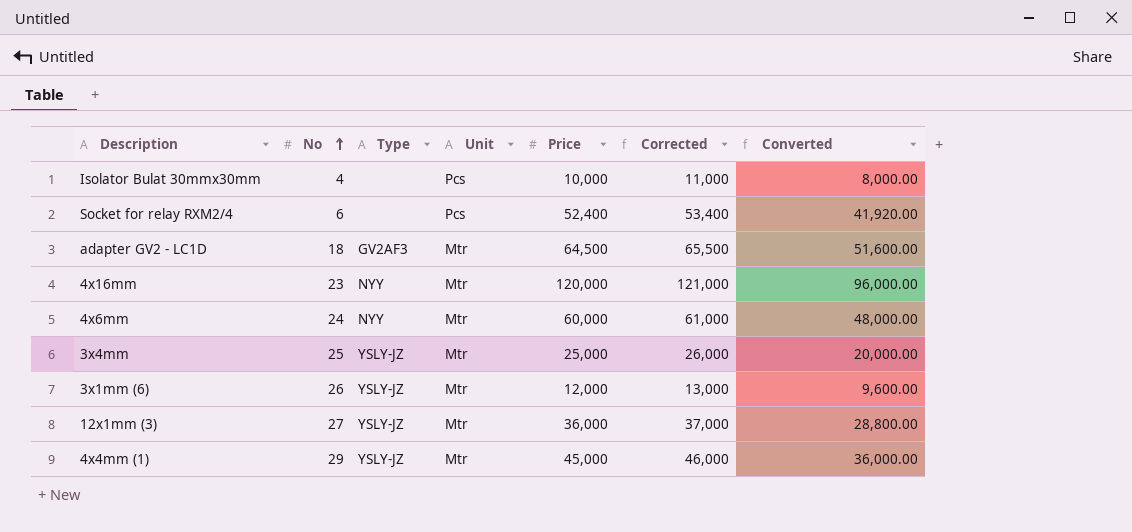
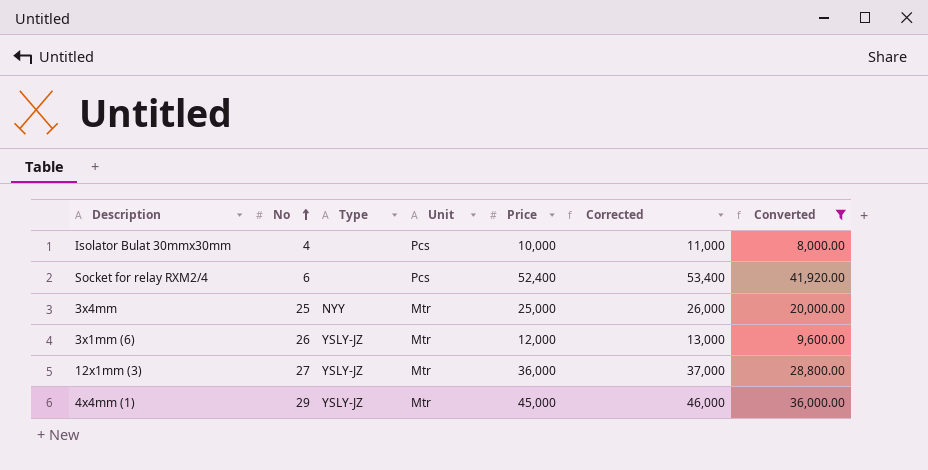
filter: none -> Converted <= 41,920.00
3x4mm | Type: YSLY-JZ -> NYY

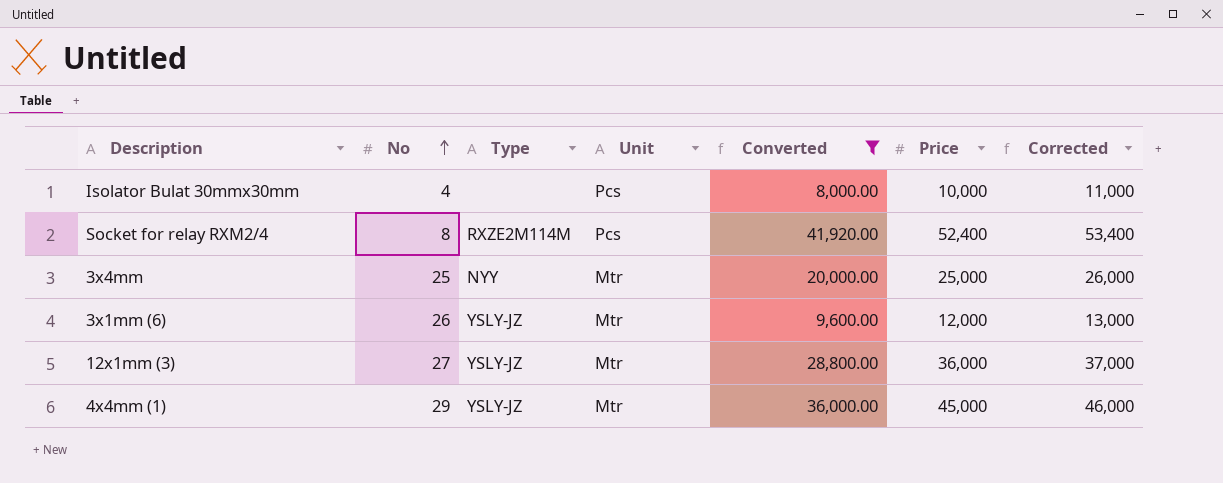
column Converted | position: 7 -> 5
Socket for relay RXM2/4 | No: 6 -> 8
Socket for relay RXM2/4 | Type: none -> RXZE2M114M

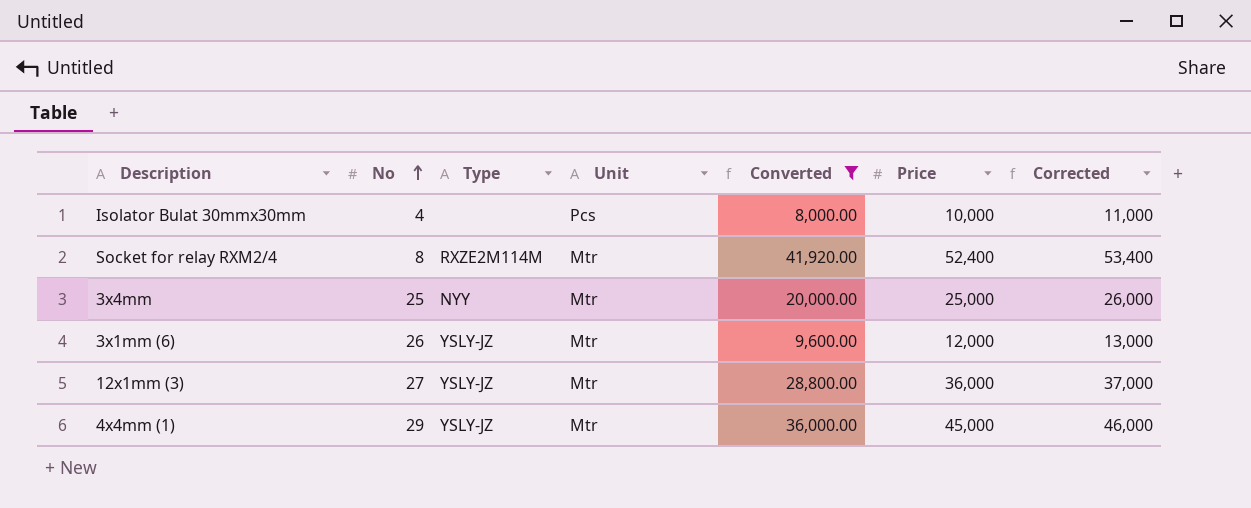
Socket for relay RXM2/4 | Unit: Pcs -> Mtr

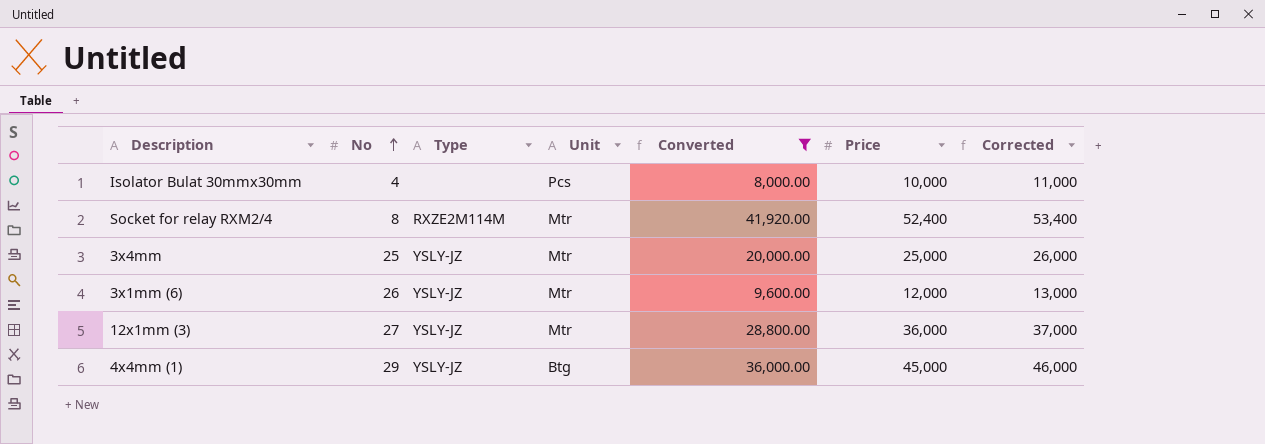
3x4mm | Type: NYY -> YSLY-JZ
4x4mm (1) | Unit: Mtr -> Btg

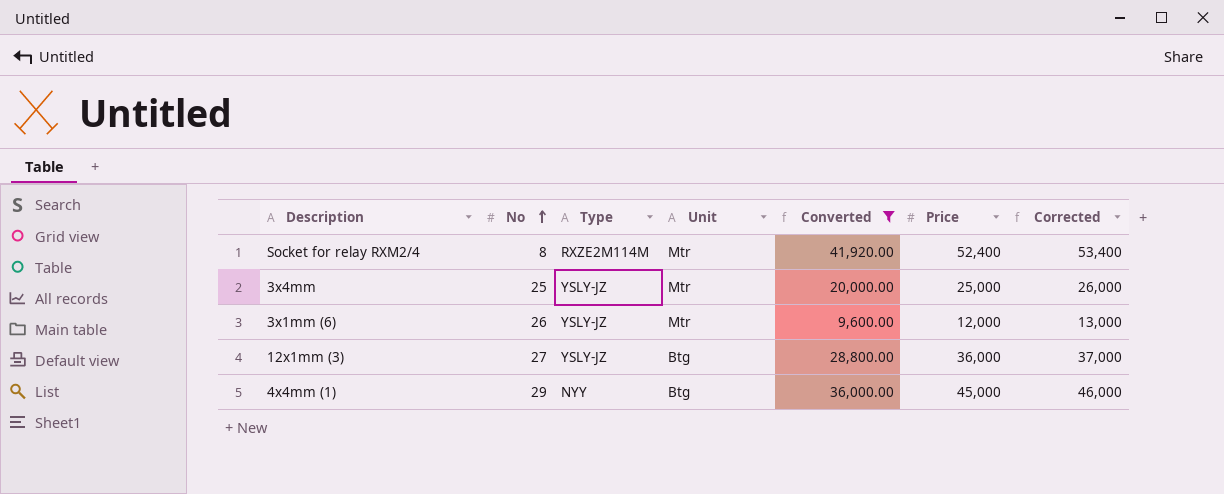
row Isolator Bulat 30mmx30mm: 4 | none | Pcs | 8,000.00 | 10,000 | 11,000 -> none
12x1mm (3) | Unit: Mtr -> Btg
4x4mm (1) | Type: YSLY-JZ -> NYY

